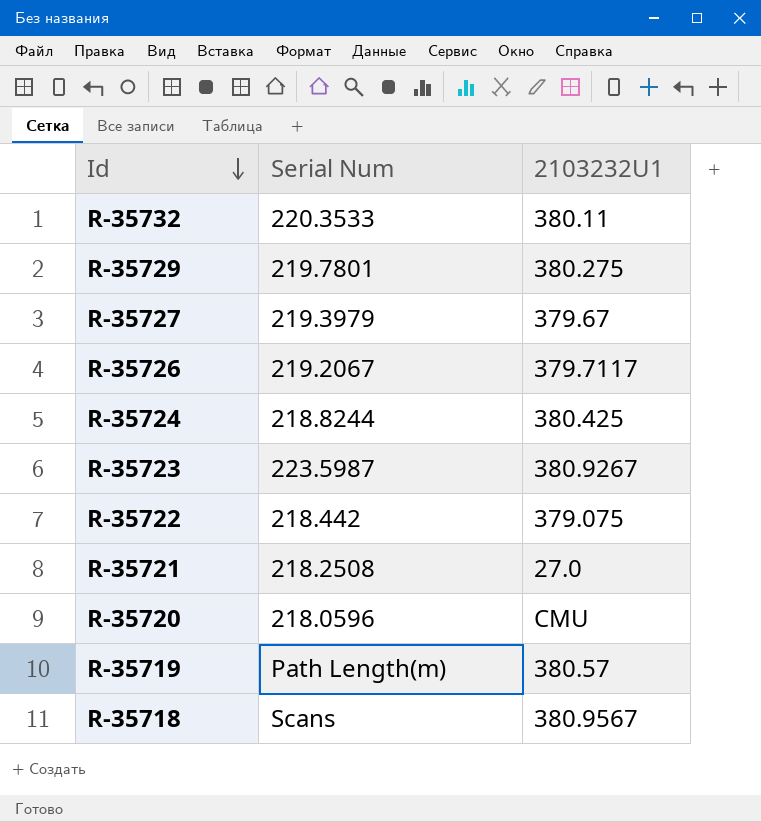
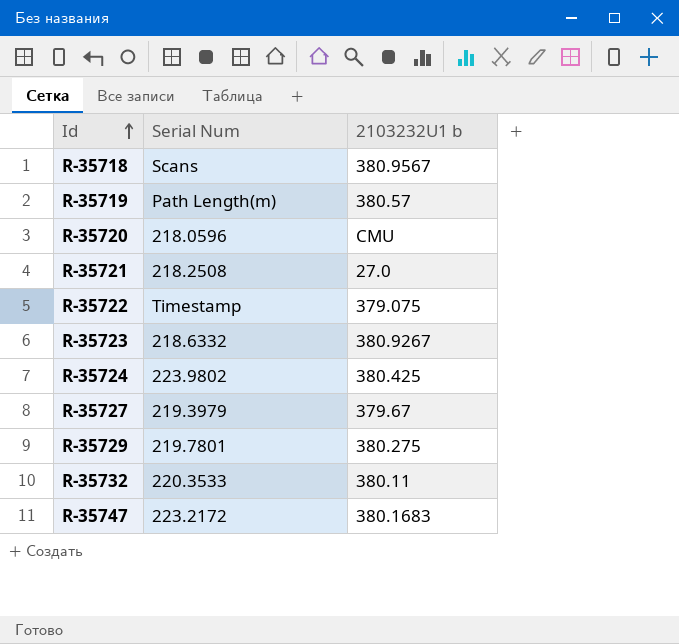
row order: Id descending -> Id ascending
column name: 2103232U1 -> 2103232U1 b
row R-35726: 219.2067 | 379.7117 -> none
R-35722 | Serial Num: 218.442 -> Timestamp
R-35723 | Serial Num: 223.5987 -> 218.6332
R-35724 | Serial Num: 218.8244 -> 223.9802
row R-35747: none -> 223.2172 | 380.1683

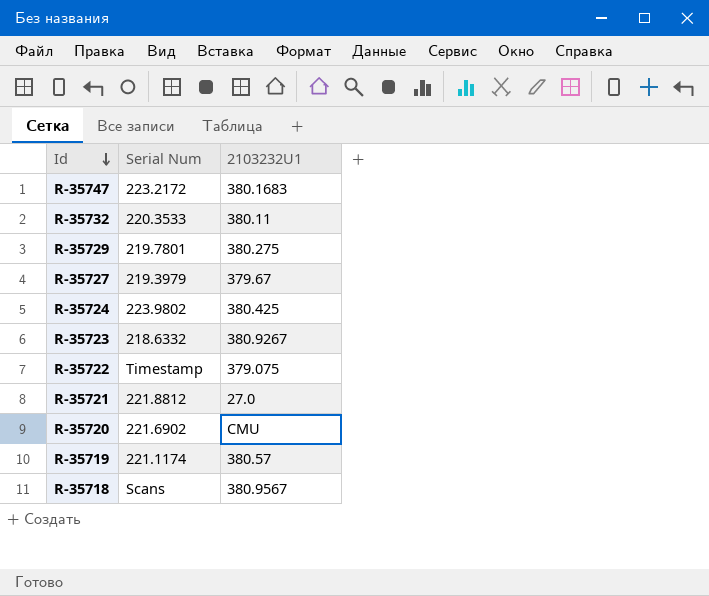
row order: Id ascending -> Id descending
column name: 2103232U1 b -> 2103232U1
R-35721 | Serial Num: 218.2508 -> 221.8812
R-35720 | Serial Num: 218.0596 -> 221.6902
R-35719 | Serial Num: Path Length(m) -> 221.1174

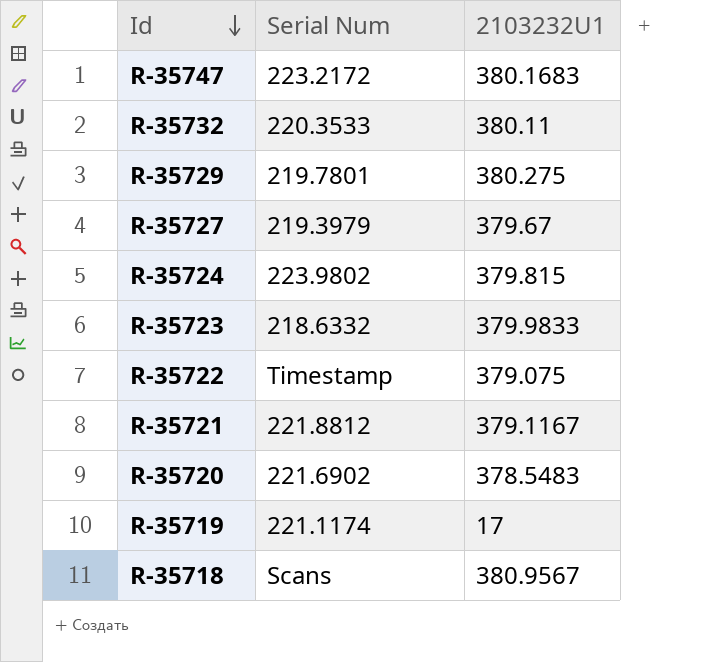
R-35724 | 2103232U1: 380.425 -> 379.815
R-35723 | 2103232U1: 380.9267 -> 379.9833
R-35721 | 2103232U1: 27.0 -> 379.1167
R-35720 | 2103232U1: CMU -> 378.5483
R-35719 | 2103232U1: 380.57 -> 17

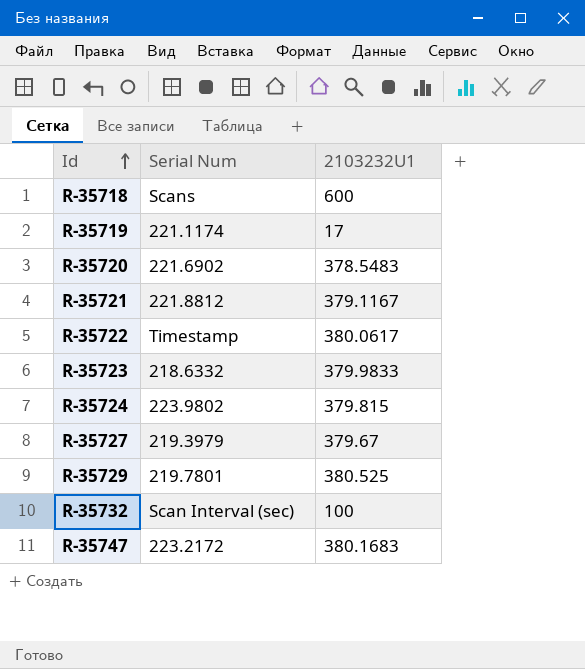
row order: Id descending -> Id ascending
R-35718 | 2103232U1: 380.9567 -> 600
R-35722 | 2103232U1: 379.075 -> 380.0617
R-35729 | 2103232U1: 380.275 -> 380.525
R-35732 | Serial Num: 220.3533 -> Scan Interval (sec)
R-35732 | 2103232U1: 380.11 -> 100

